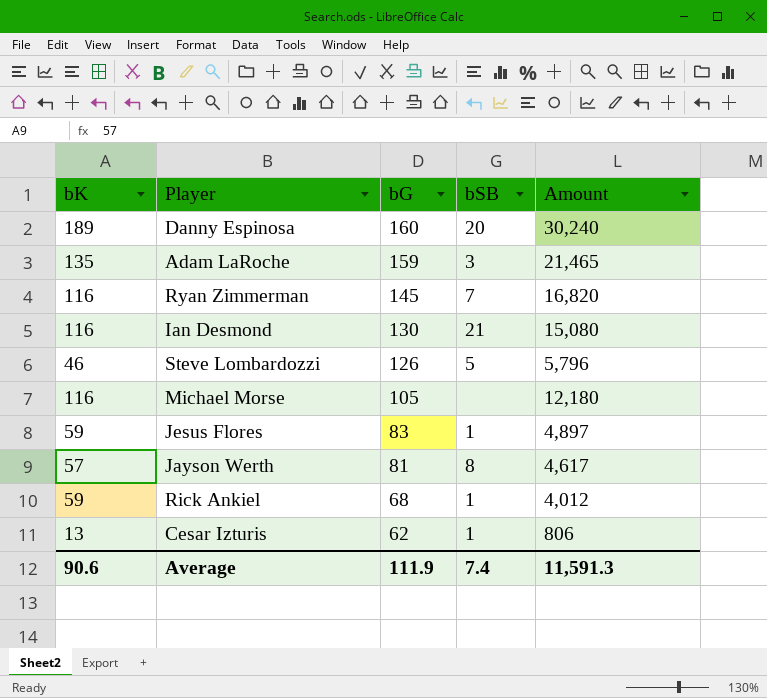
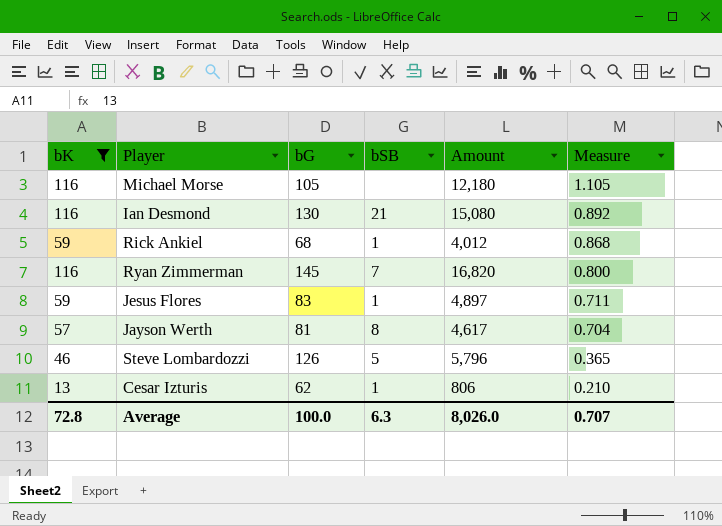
filter: none -> bK <= 116
row order: bG descending -> Measure descending
column Measure | formula: none -> [bK] / [bG]
Average | bK: 90.6 -> 72.8
Average | bG: 111.9 -> 100.0
Average | bSB: 7.4 -> 6.3
Average | Amount: 11,591.3 -> 8,026.0

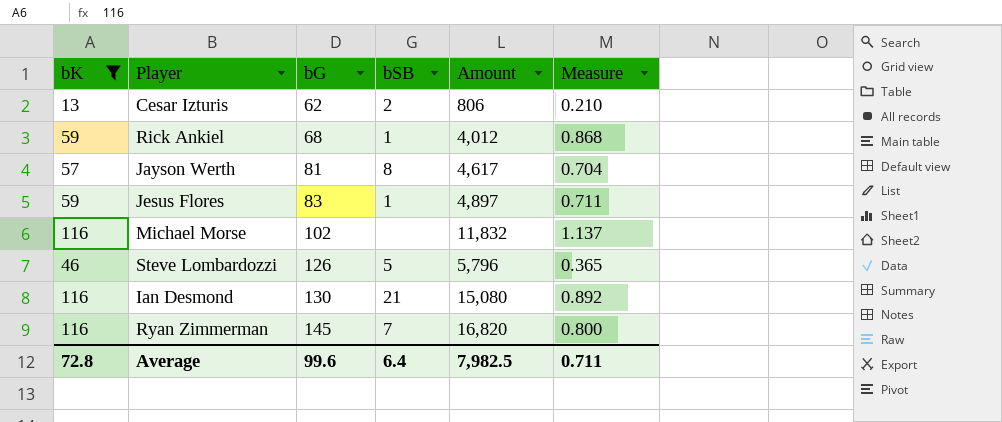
row order: Measure descending -> bG ascending
Cesar Izturis | bSB: 1 -> 2
Michael Morse | bG: 105 -> 102
Michael Morse | Amount: 12,180 -> 11,832
Michael Morse | Measure: 1.105 -> 1.137
Average | bG: 100.0 -> 99.6
Average | bSB: 6.3 -> 6.4
Average | Amount: 8,026.0 -> 7,982.5
Average | Measure: 0.707 -> 0.711

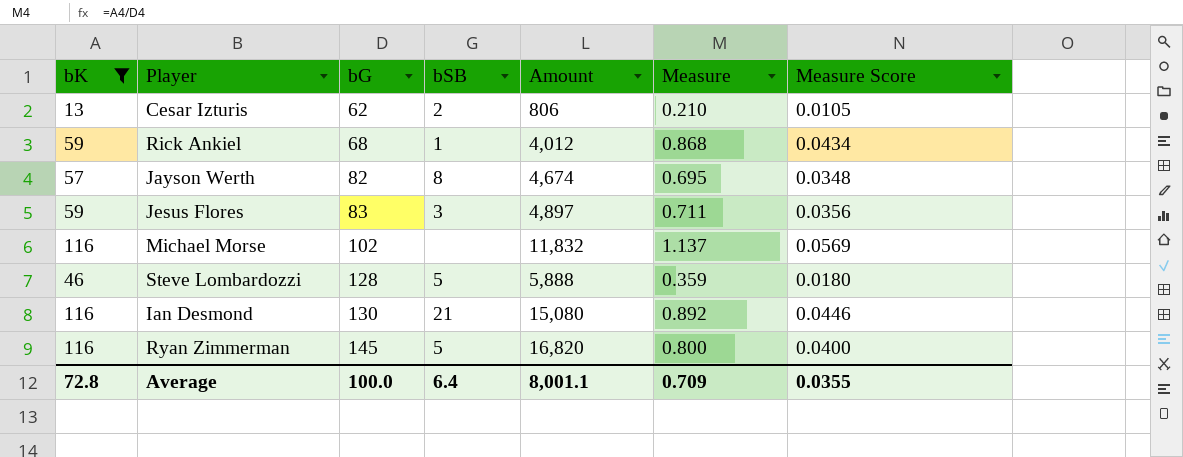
column Measure Score | formula: none -> [Measure] * 0.05
Jayson Werth | bG: 81 -> 82
Jayson Werth | Amount: 4,617 -> 4,674
Jayson Werth | Measure: 0.704 -> 0.695
Jesus Flores | bSB: 1 -> 3
Steve Lombardozzi | bG: 126 -> 128
Steve Lombardozzi | Amount: 5,796 -> 5,888
Steve Lombardozzi | Measure: 0.365 -> 0.359
Ryan Zimmerman | bSB: 7 -> 5
Average | bG: 99.6 -> 100.0
Average | Amount: 7,982.5 -> 8,001.1
Average | Measure: 0.711 -> 0.709

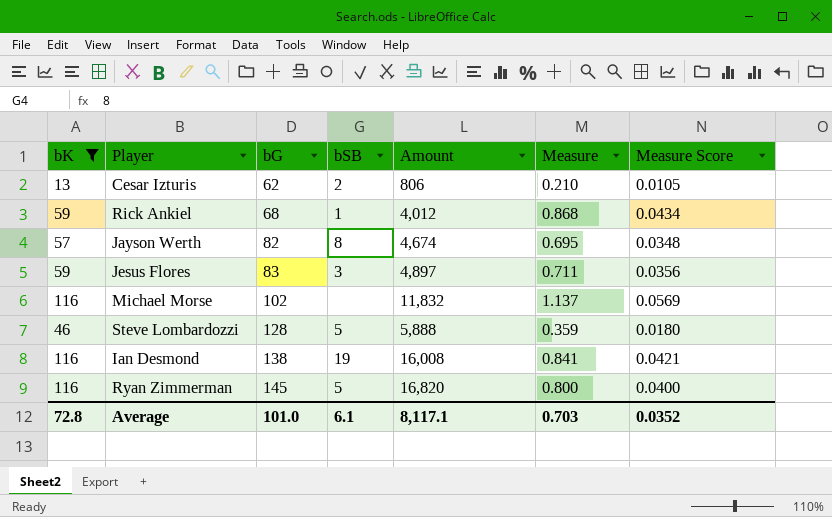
Ian Desmond | bG: 130 -> 138
Ian Desmond | bSB: 21 -> 19
Ian Desmond | Amount: 15,080 -> 16,008
Ian Desmond | Measure: 0.892 -> 0.841
Ian Desmond | Measure Score: 0.0446 -> 0.0421
Average | bG: 100.0 -> 101.0
Average | bSB: 6.4 -> 6.1
Average | Amount: 8,001.1 -> 8,117.1
Average | Measure: 0.709 -> 0.703
Average | Measure Score: 0.0355 -> 0.0352

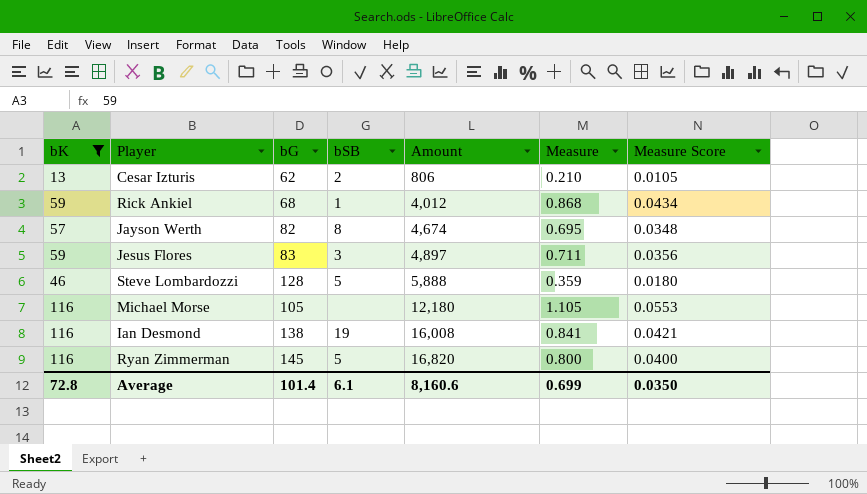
row order: bG ascending -> Amount ascending
Michael Morse | bG: 102 -> 105
Michael Morse | Amount: 11,832 -> 12,180
Michael Morse | Measure: 1.137 -> 1.105
Michael Morse | Measure Score: 0.0569 -> 0.0553
Average | bG: 101.0 -> 101.4
Average | Amount: 8,117.1 -> 8,160.6
Average | Measure: 0.703 -> 0.699
Average | Measure Score: 0.0352 -> 0.0350

